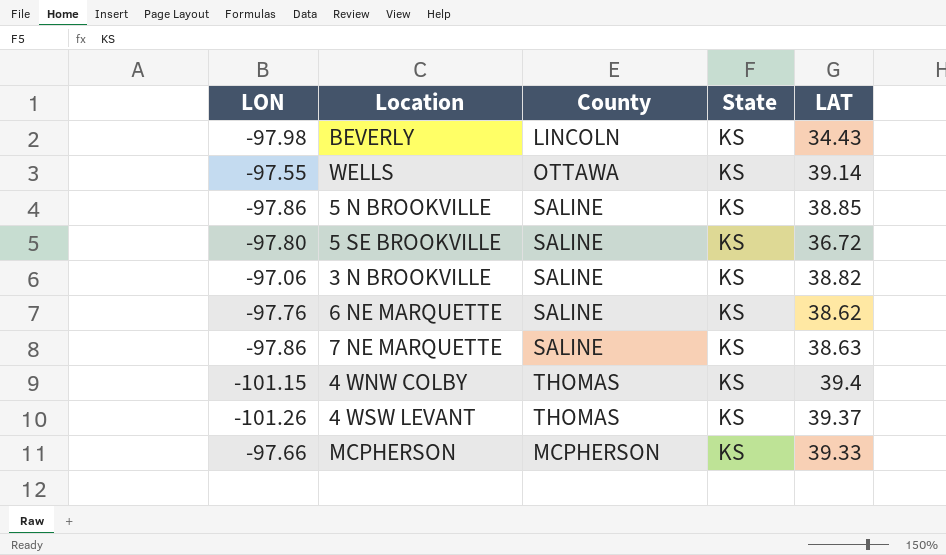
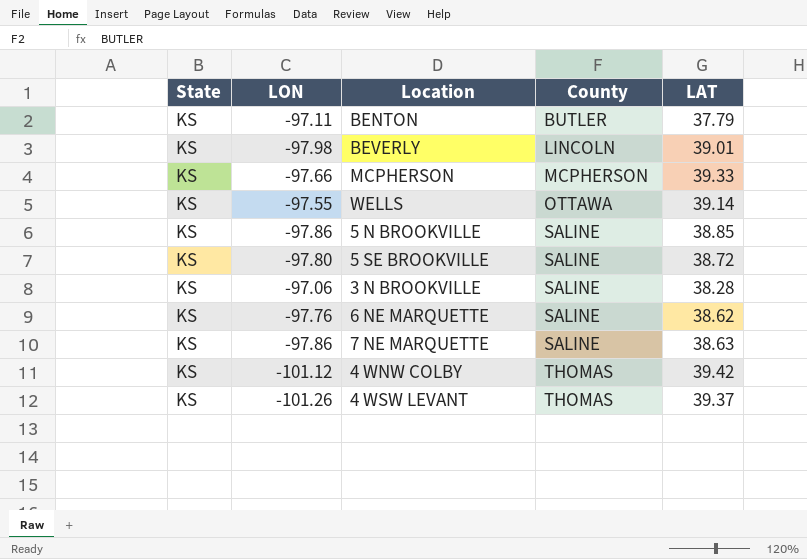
row order: none -> County ascending
column State | position: 4 -> 1
row BENTON: none -> KS | -97.11 | BUTLER | 37.79
BEVERLY | LAT: 34.43 -> 39.01
5 SE BROOKVILLE | LAT: 36.72 -> 38.72
3 N BROOKVILLE | LAT: 38.82 -> 38.28
4 WNW COLBY | LON: -101.15 -> -101.12
4 WNW COLBY | LAT: 39.4 -> 39.42

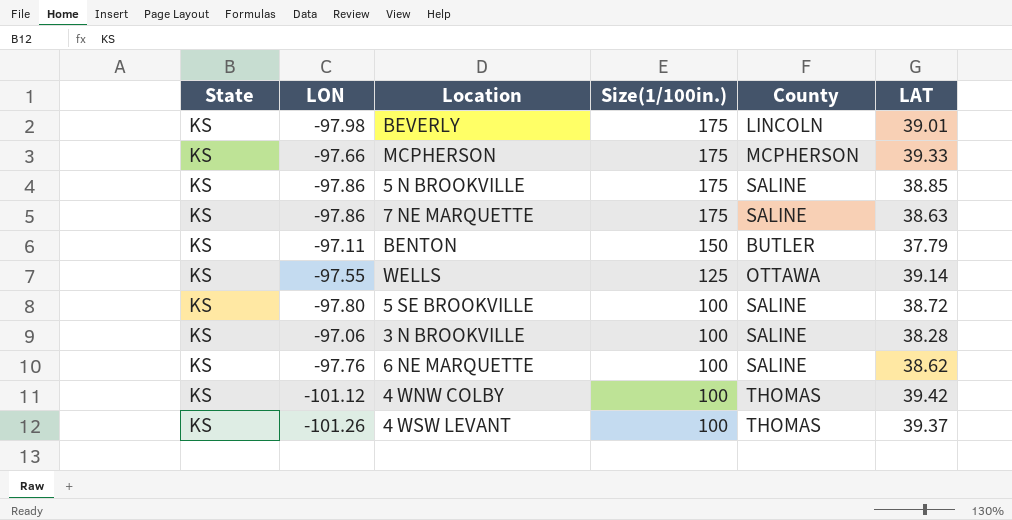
row order: County ascending -> Size(1/100in.) descending
column Size(1/100in.) | position: none -> 4

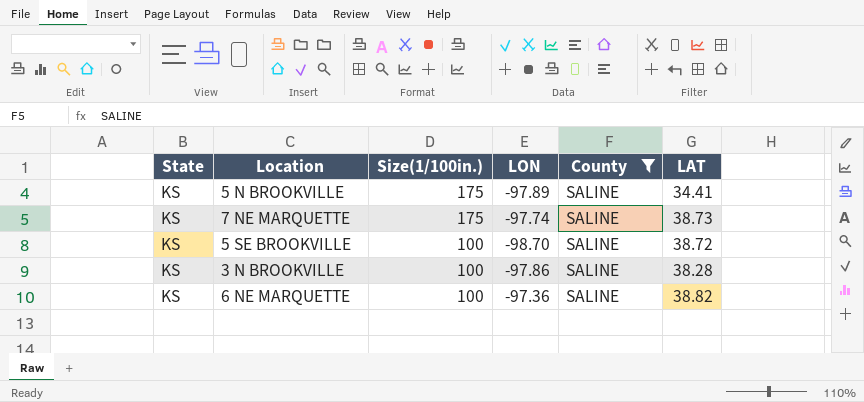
filter: none -> County = SALINE
column LON | position: 2 -> 4
5 N BROOKVILLE | LON: -97.86 -> -97.89
5 N BROOKVILLE | LAT: 38.85 -> 34.41
7 NE MARQUETTE | LON: -97.86 -> -97.74
7 NE MARQUETTE | LAT: 38.63 -> 38.73
5 SE BROOKVILLE | LON: -97.80 -> -98.70
3 N BROOKVILLE | LON: -97.06 -> -97.86
6 NE MARQUETTE | LON: -97.76 -> -97.36
6 NE MARQUETTE | LAT: 38.62 -> 38.82

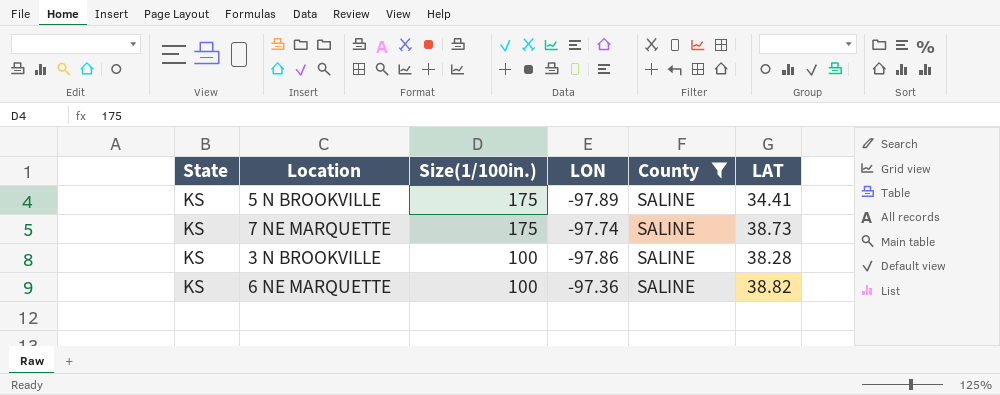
row 5 SE BROOKVILLE: KS | 100 | -98.70 | SALINE | 38.72 -> none

